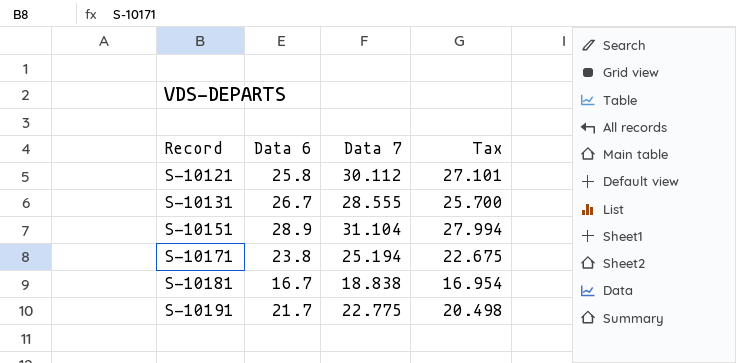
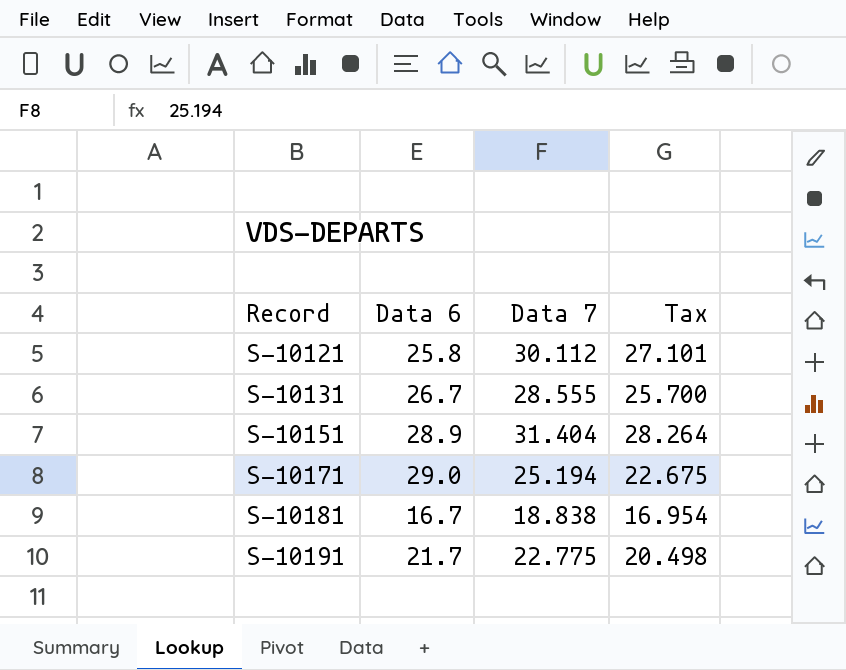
S-10151 | Data 7: 31.104 -> 31.404
S-10151 | Tax: 27.994 -> 28.264
S-10171 | Data 6: 23.8 -> 29.0

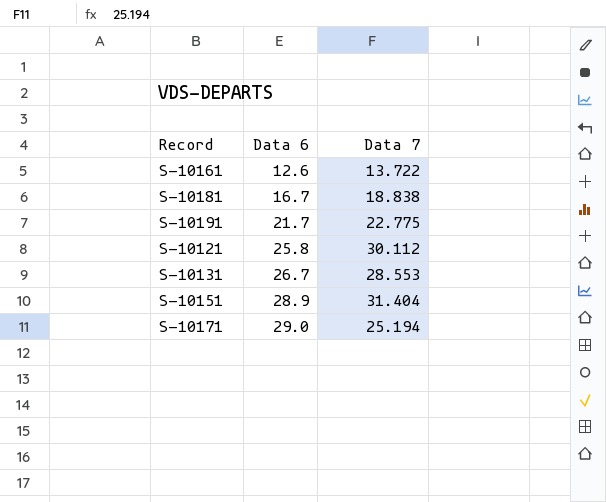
row order: Record ascending -> Data 6 ascending
column Tax | formula: [Data 7] * 0.9 -> none
row S-10161: none -> 12.6 | 13.722
S-10131 | Data 7: 28.555 -> 28.553

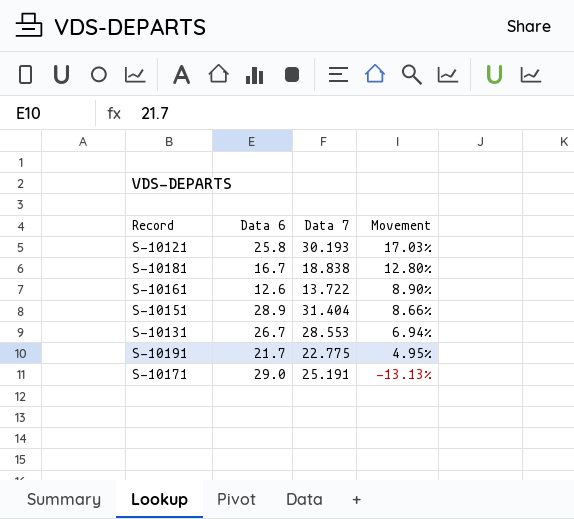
row order: Data 6 ascending -> Movement descending
column Movement | formula: none -> ([Data 7] - [Data 6]) / [Data 6]
S-10121 | Data 7: 30.112 -> 30.193
S-10171 | Data 7: 25.194 -> 25.191

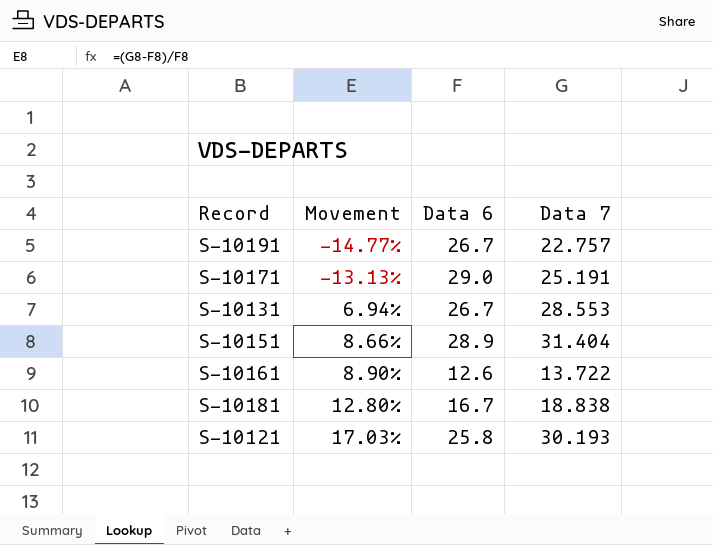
row order: Movement descending -> Movement ascending
column Movement | position: 4 -> 2
S-10191 | Movement: 4.95% -> -14.77%
S-10191 | Data 6: 21.7 -> 26.7
S-10191 | Data 7: 22.775 -> 22.757

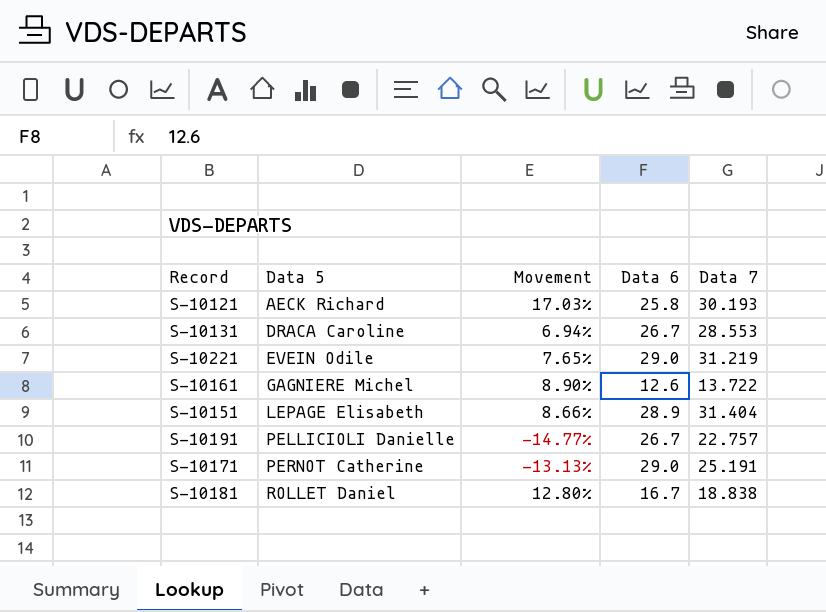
row order: Movement ascending -> Data 5 ascending
column Data 5 | position: none -> 2
row S-10221: none -> EVEIN Odile | 7.65% | 29.0 | 31.219

